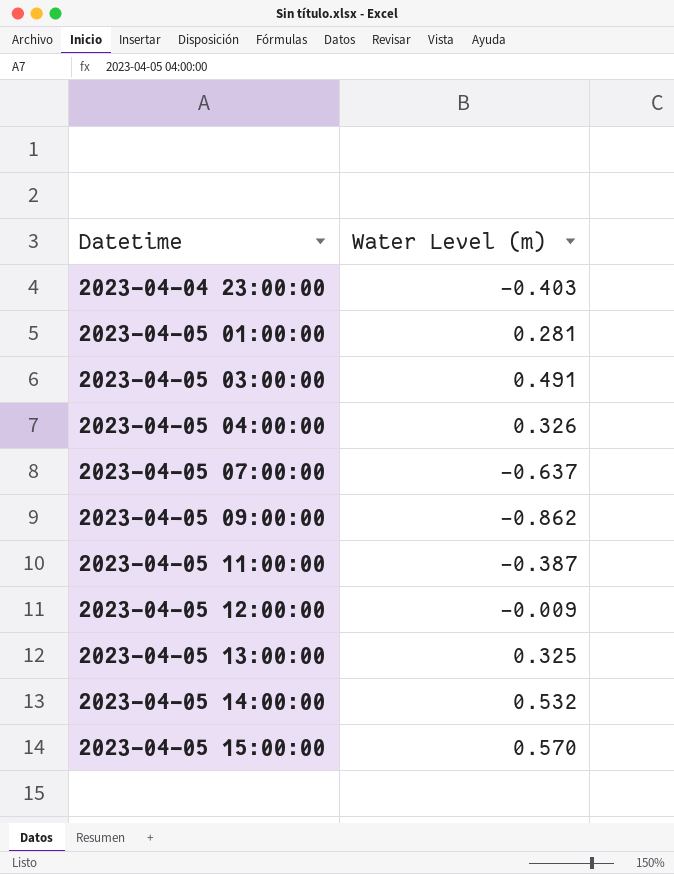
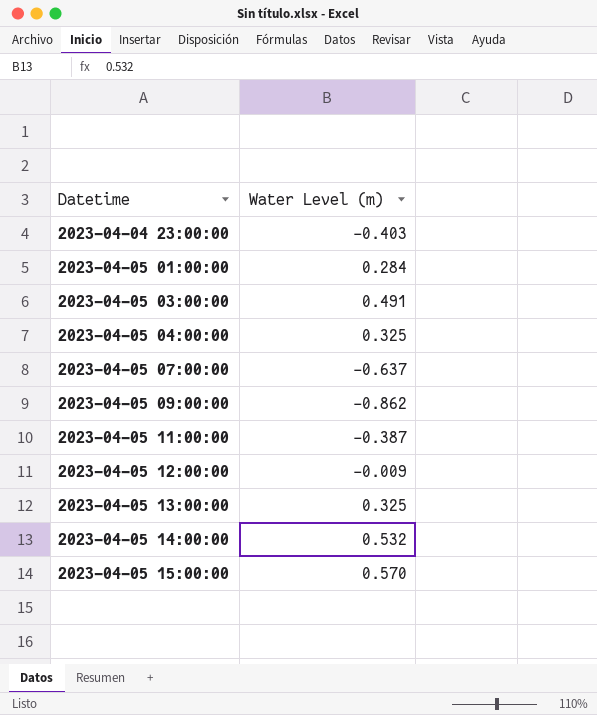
2023-04-05 01:00:00 | Water Level (m): 0.281 -> 0.284
2023-04-05 04:00:00 | Water Level (m): 0.326 -> 0.325

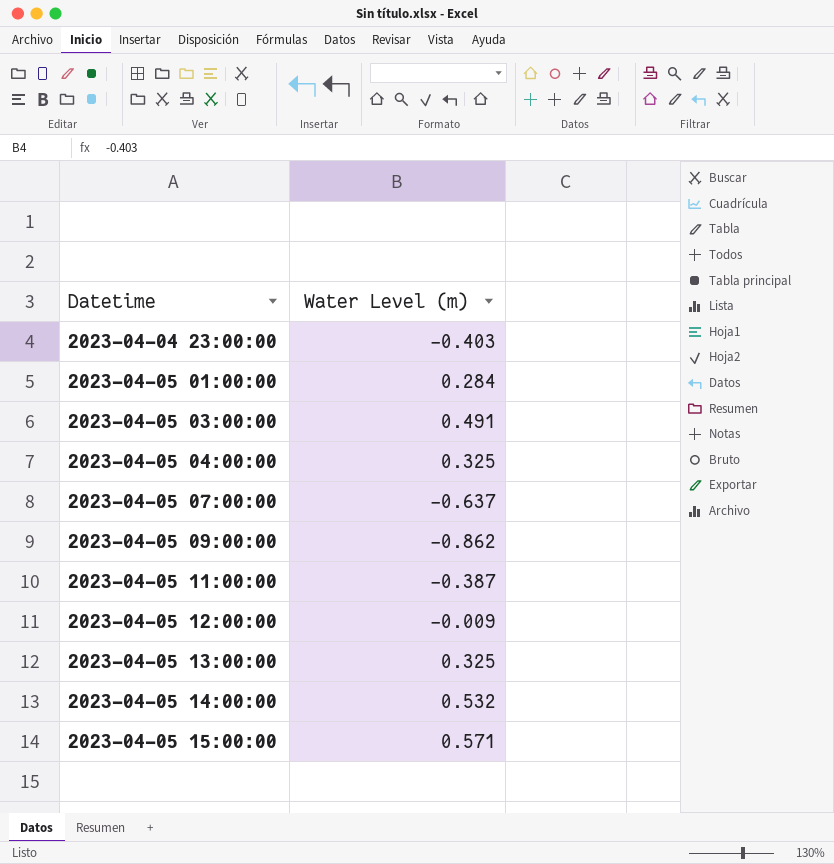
2023-04-05 15:00:00 | Water Level (m): 0.570 -> 0.571

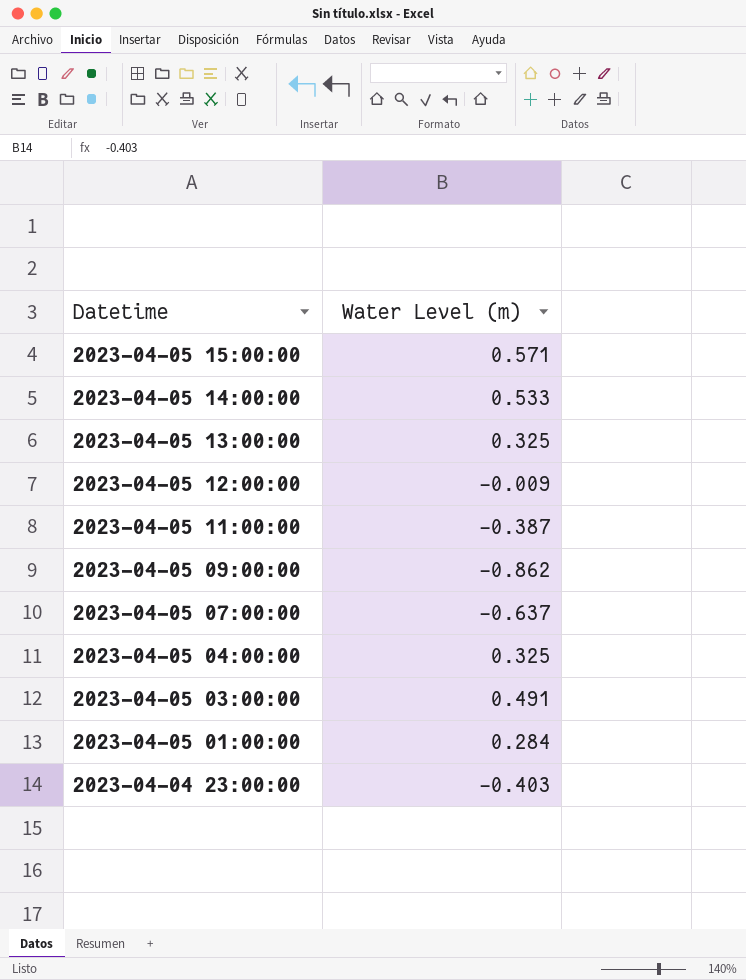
row order: Datetime ascending -> Datetime descending
2023-04-05 14:00:00 | Water Level (m): 0.532 -> 0.533

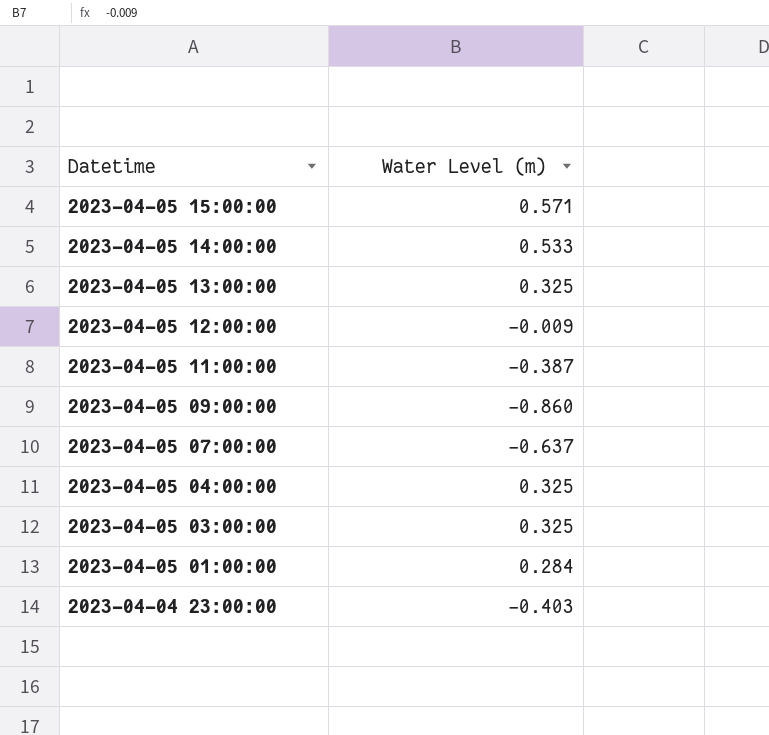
2023-04-05 09:00:00 | Water Level (m): -0.862 -> -0.860
2023-04-05 03:00:00 | Water Level (m): 0.491 -> 0.325

